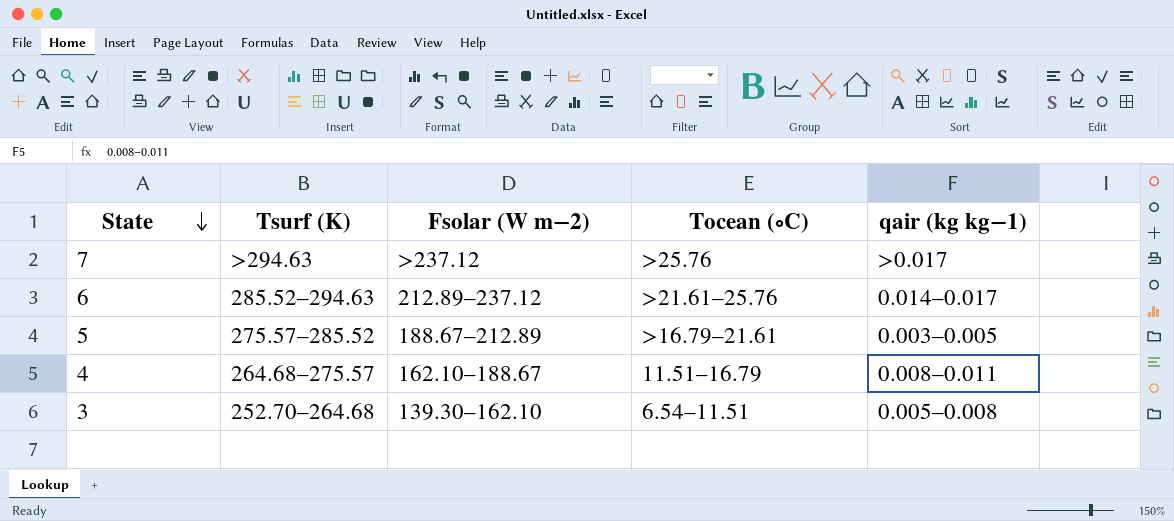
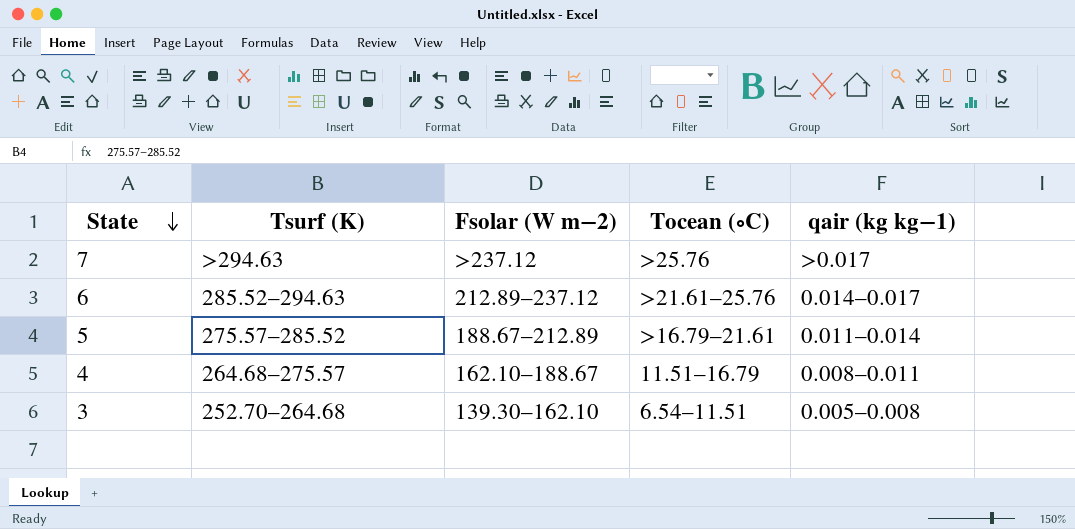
5 | qair (kg kg−1): 0.003–0.005 -> 0.011–0.014

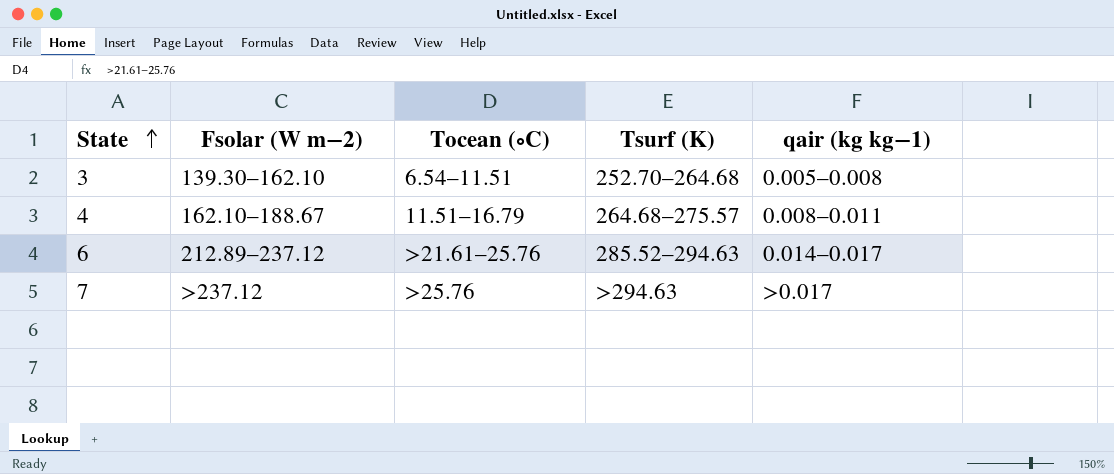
row order: State descending -> State ascending
column Tsurf (K) | position: 2 -> 4
row 5: 275.57–285.52 | 188.67–212.89 | >16.79–21.61 | 0.011–0.014 -> none

